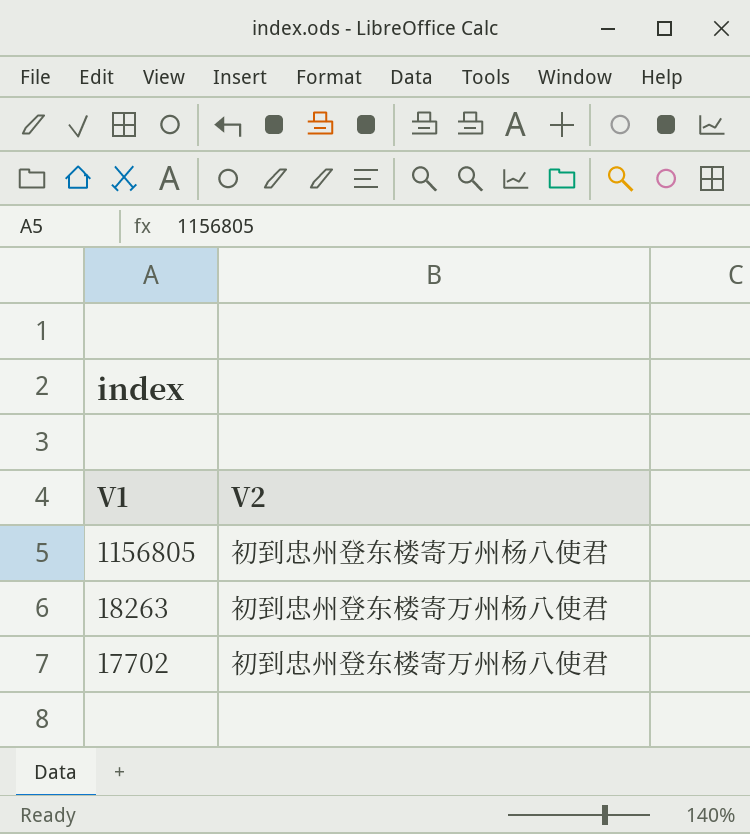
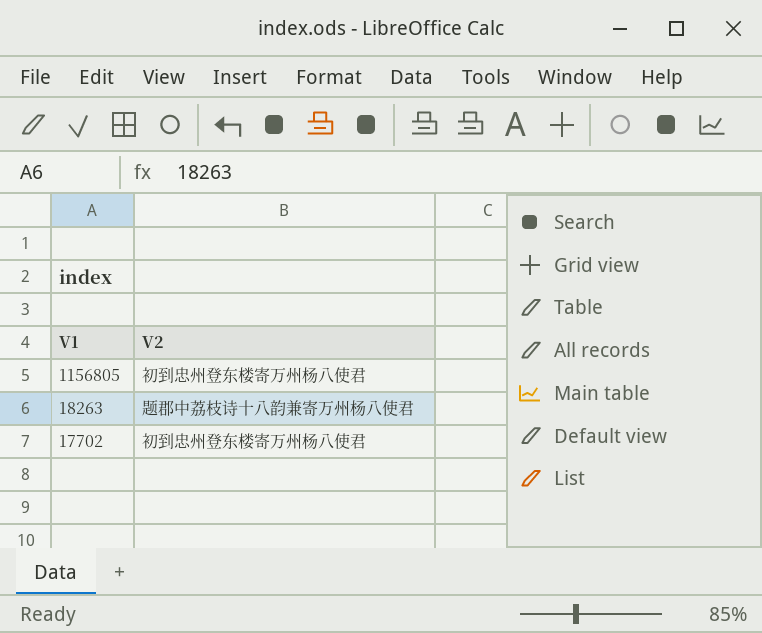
18263 | V2: 初到忠州登东楼寄万州杨八使君 -> 题郡中荔枝诗十八韵兼寄万州杨八使君

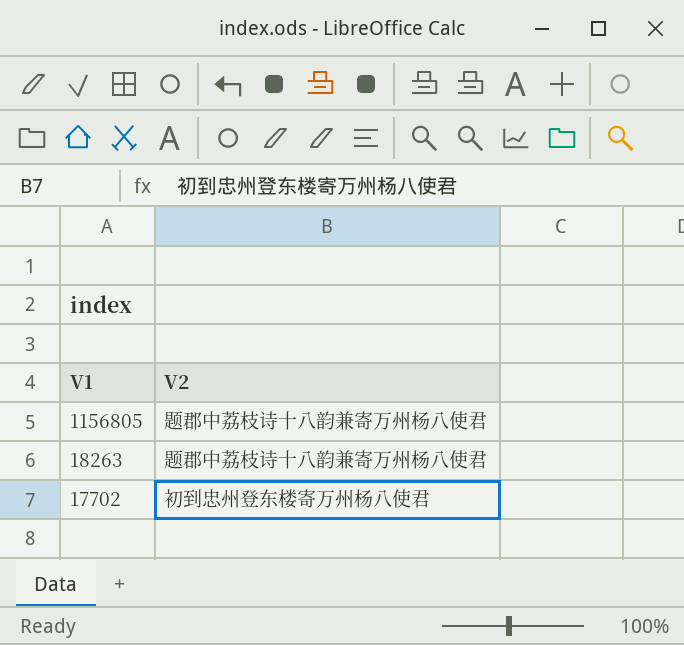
1156805 | V2: 初到忠州登东楼寄万州杨八使君 -> 题郡中荔枝诗十八韵兼寄万州杨八使君

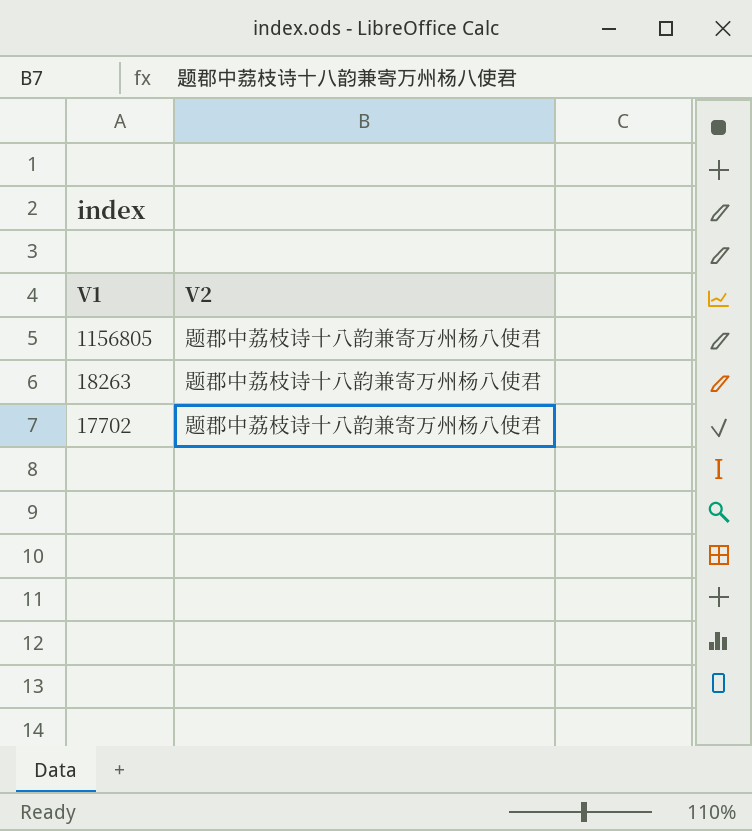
17702 | V2: 初到忠州登东楼寄万州杨八使君 -> 题郡中荔枝诗十八韵兼寄万州杨八使君

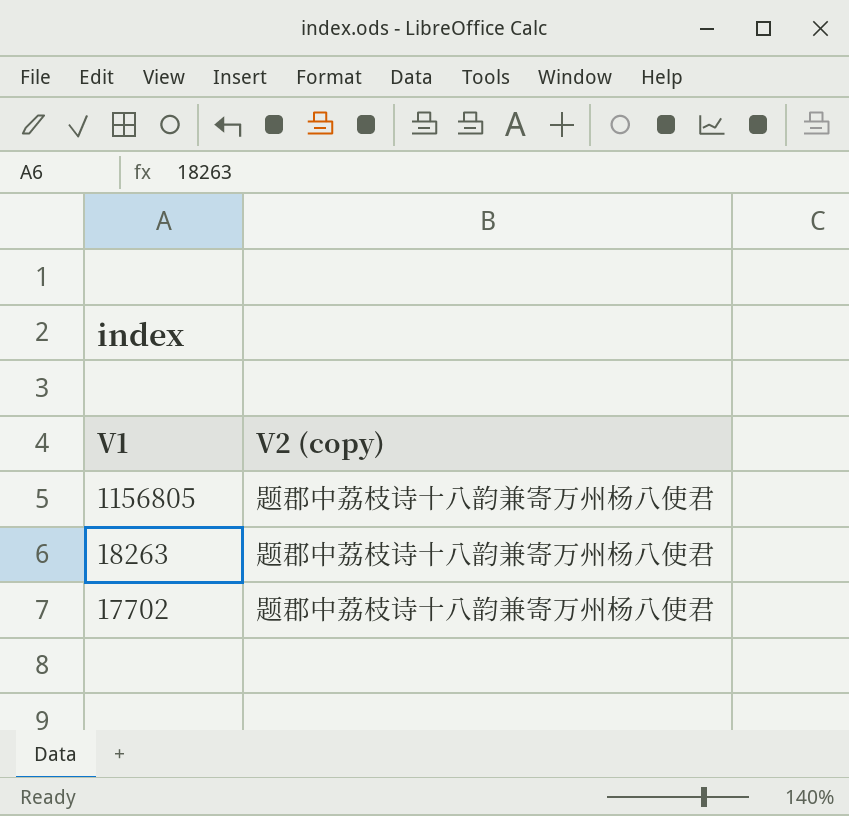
column name: V2 -> V2 (copy)

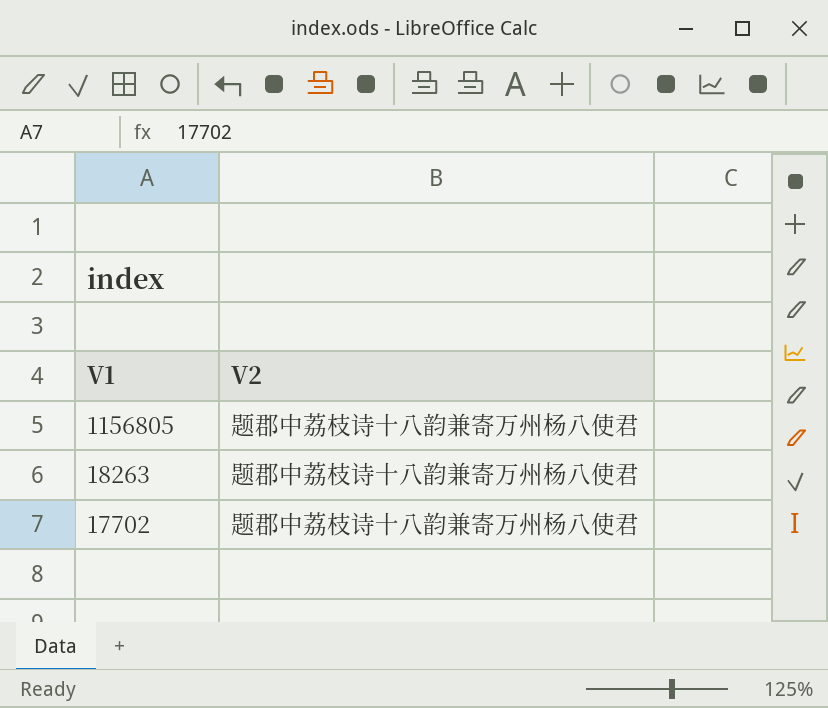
column name: V2 (copy) -> V2

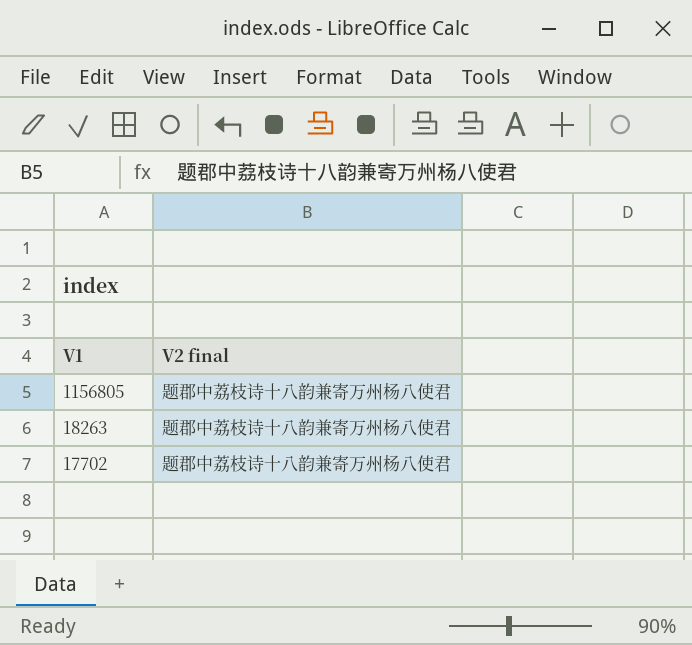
column name: V2 -> V2 final

